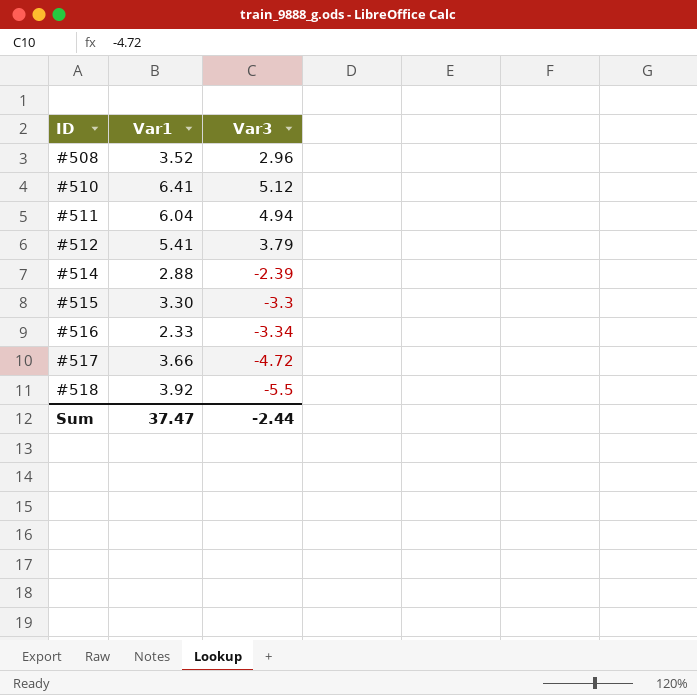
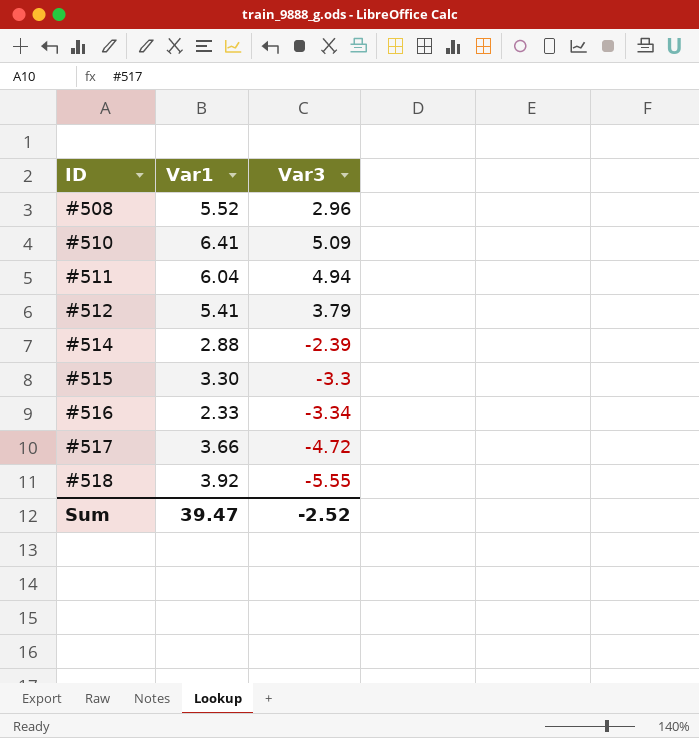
#508 | Var1: 3.52 -> 5.52
#510 | Var3: 5.12 -> 5.09
#518 | Var3: -5.5 -> -5.55
Sum | Var1: 37.47 -> 39.47
Sum | Var3: -2.44 -> -2.52

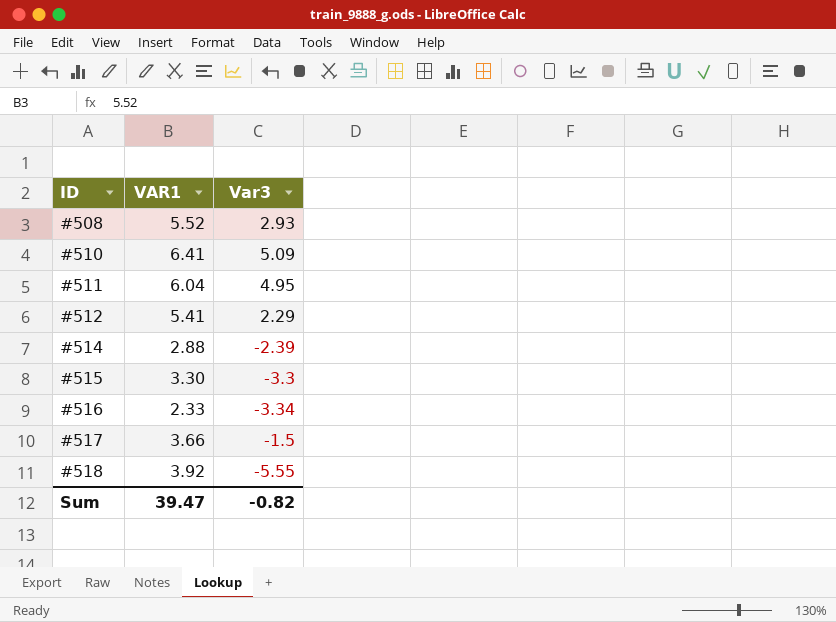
column name: Var1 -> VAR1
#508 | Var3: 2.96 -> 2.93
#511 | Var3: 4.94 -> 4.95
#512 | Var3: 3.79 -> 2.29
#517 | Var3: -4.72 -> -1.5
Sum | Var3: -2.52 -> -0.82

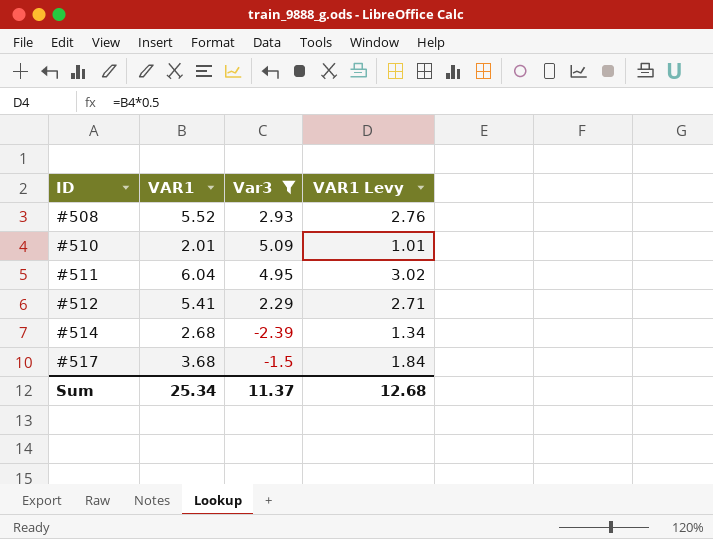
filter: none -> Var3 >= -2.39
column VAR1 Levy | formula: none -> [VAR1] * 0.5
#510 | VAR1: 6.41 -> 2.01
#514 | VAR1: 2.88 -> 2.68
#517 | VAR1: 3.66 -> 3.68
Sum | VAR1: 39.47 -> 25.34
Sum | Var3: -0.82 -> 11.37

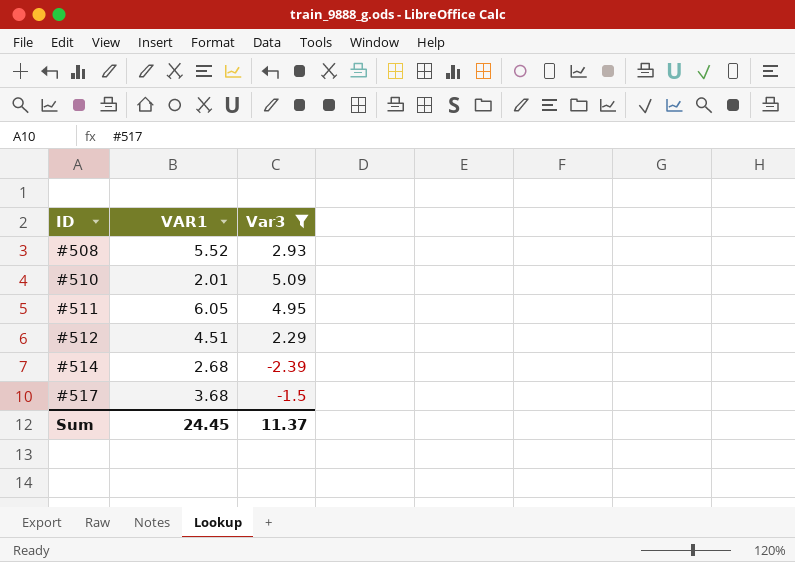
column VAR1 Levy | formula: [VAR1] * 0.5 -> none
#511 | VAR1: 6.04 -> 6.05
#512 | VAR1: 5.41 -> 4.51
Sum | VAR1: 25.34 -> 24.45

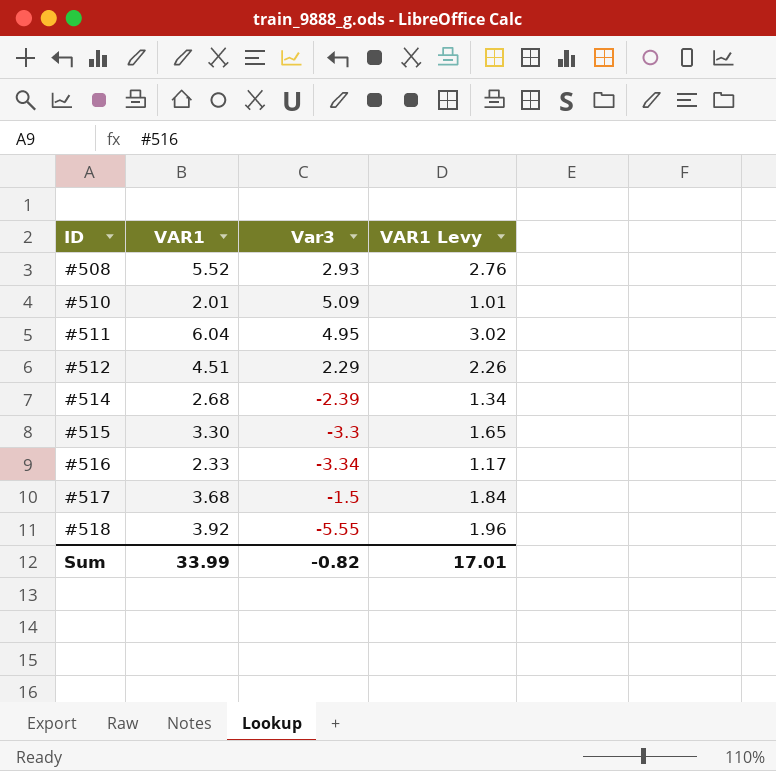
filter: Var3 >= -2.39 -> none
column VAR1 Levy | formula: none -> [VAR1] * 0.5
#511 | VAR1: 6.05 -> 6.04
Sum | VAR1: 24.45 -> 33.99
Sum | Var3: 11.37 -> -0.82

